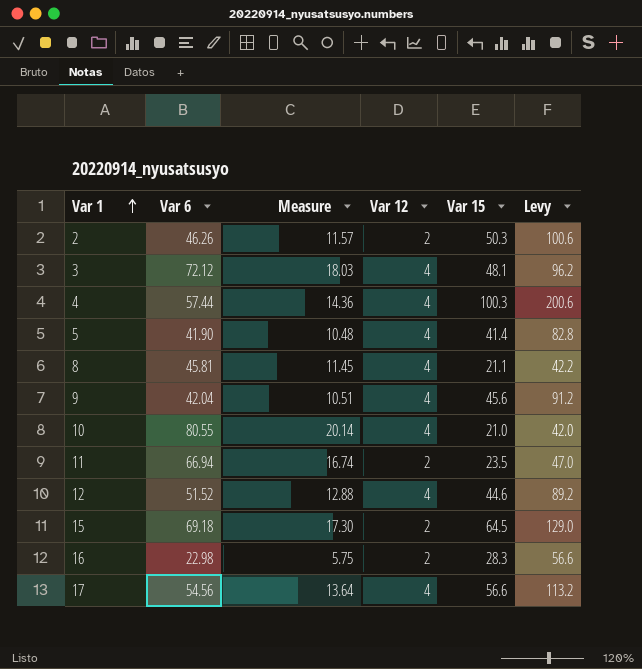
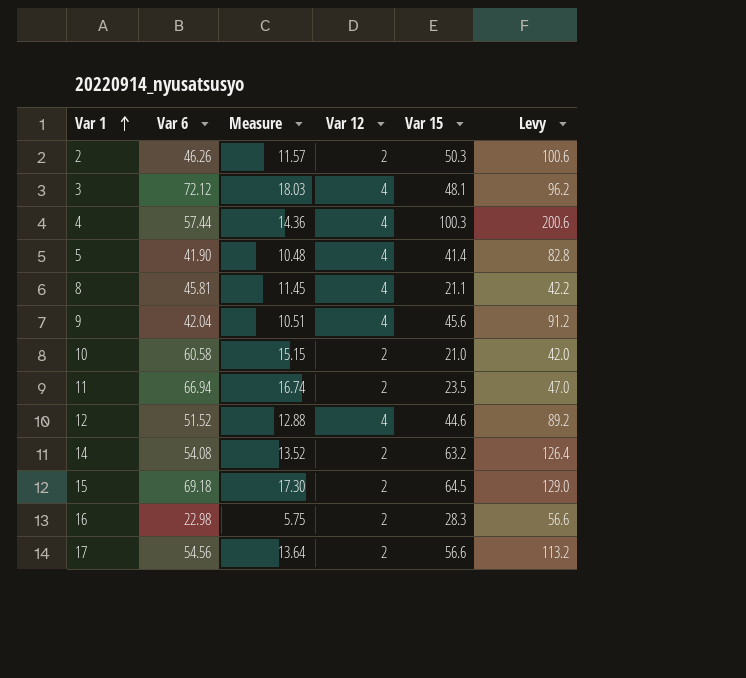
10 | Var 6: 80.55 -> 60.58
10 | Measure: 20.14 -> 15.15
10 | Var 12: 4 -> 2
row 14: none -> 54.08 | 13.52 | 2 | 63.2 | 126.4
17 | Var 12: 4 -> 2

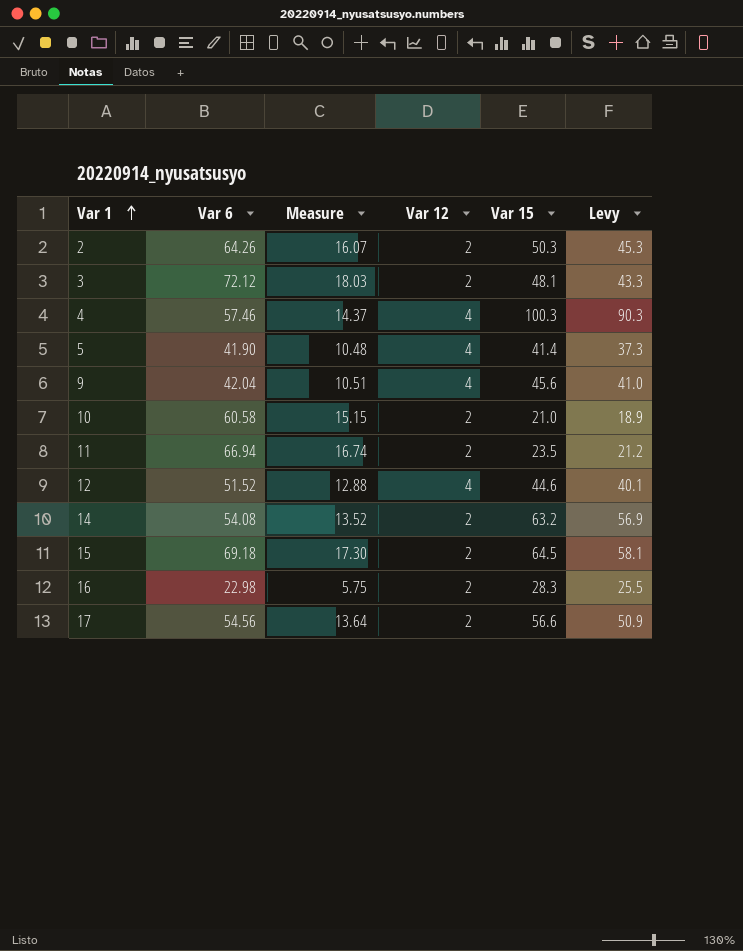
column Levy | formula: [Var 15] * 2 -> [Var 15] * 0.9
row 8: 45.81 | 11.45 | 4 | 21.1 | 42.2 -> none
2 | Var 6: 46.26 -> 64.26
2 | Measure: 11.57 -> 16.07
3 | Var 12: 4 -> 2
4 | Var 6: 57.44 -> 57.46
4 | Measure: 14.36 -> 14.37

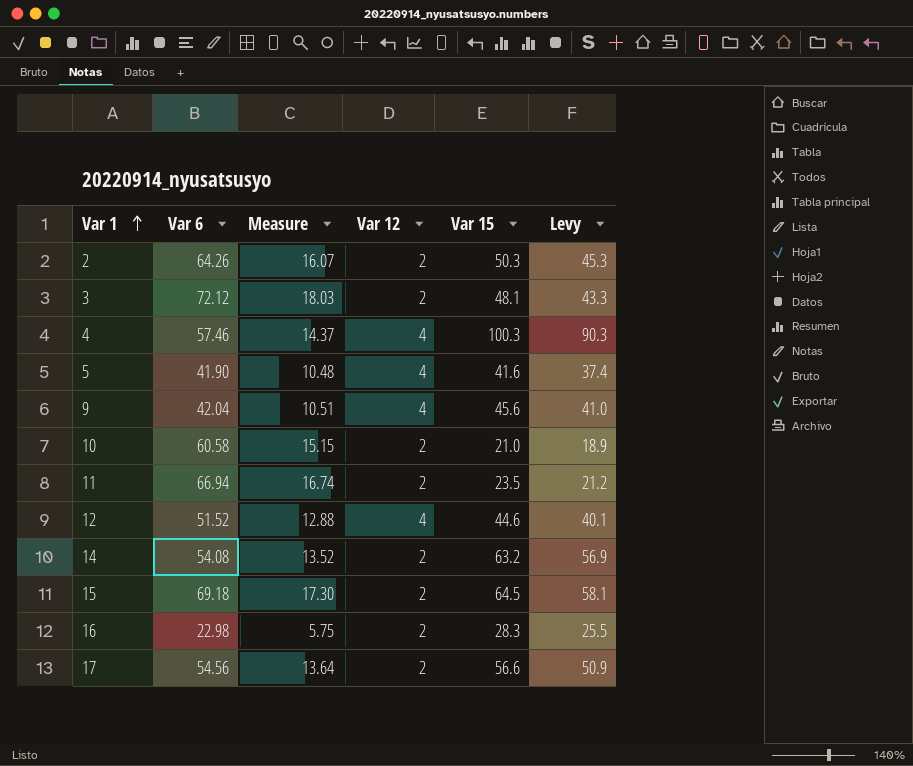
5 | Var 15: 41.4 -> 41.6
5 | Levy: 37.3 -> 37.4

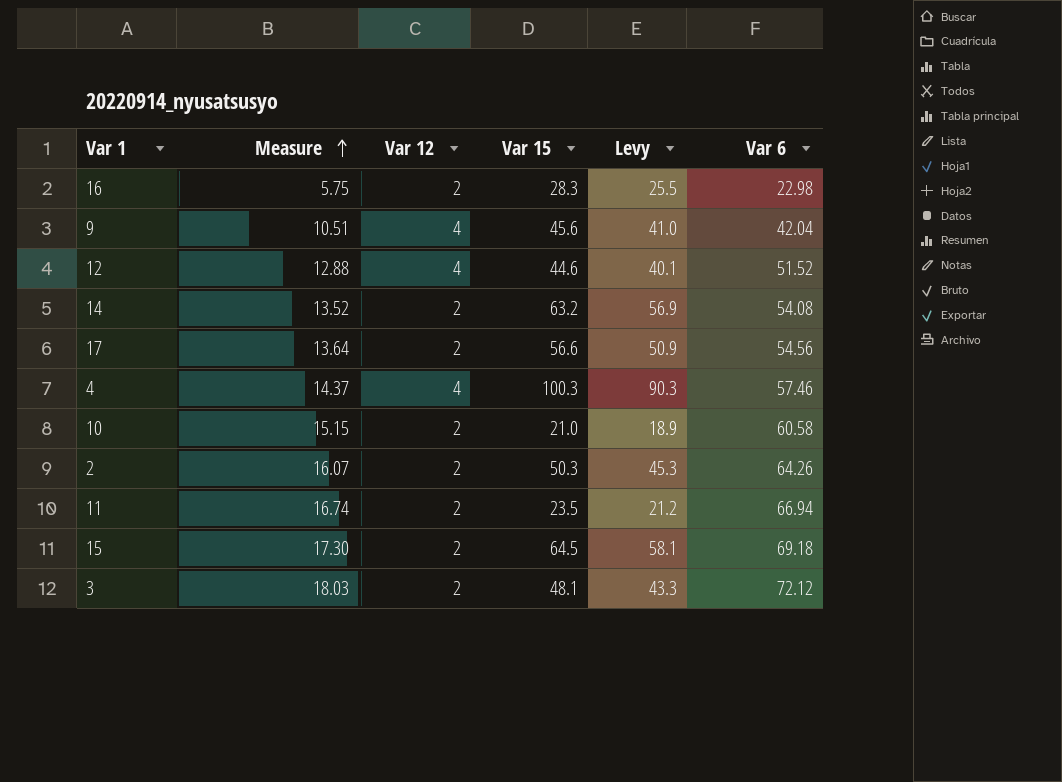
row order: Var 1 ascending -> Measure ascending
column Var 6 | position: 2 -> 6
row 5: 41.90 | 10.48 | 4 | 41.6 | 37.4 -> none

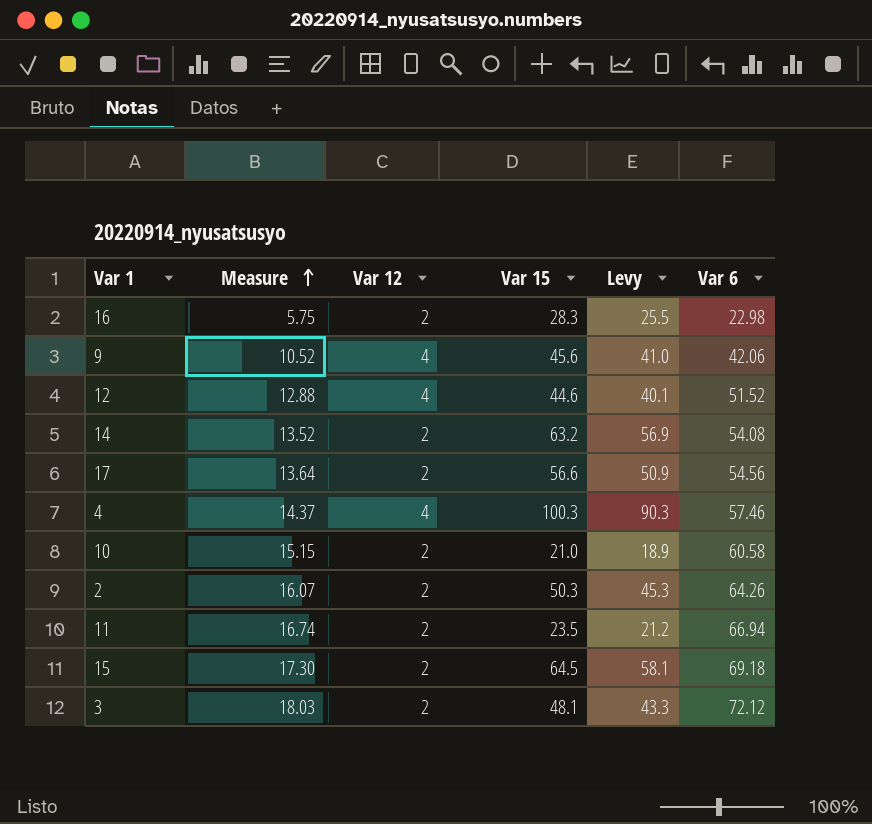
9 | Measure: 10.51 -> 10.52
9 | Var 6: 42.04 -> 42.06

